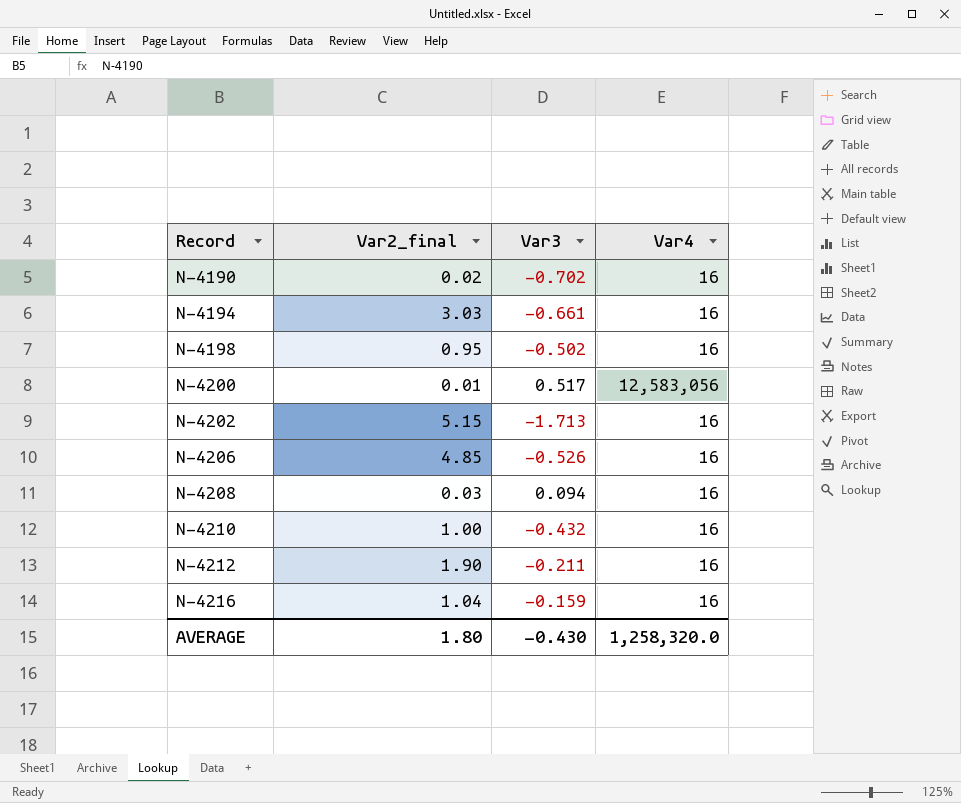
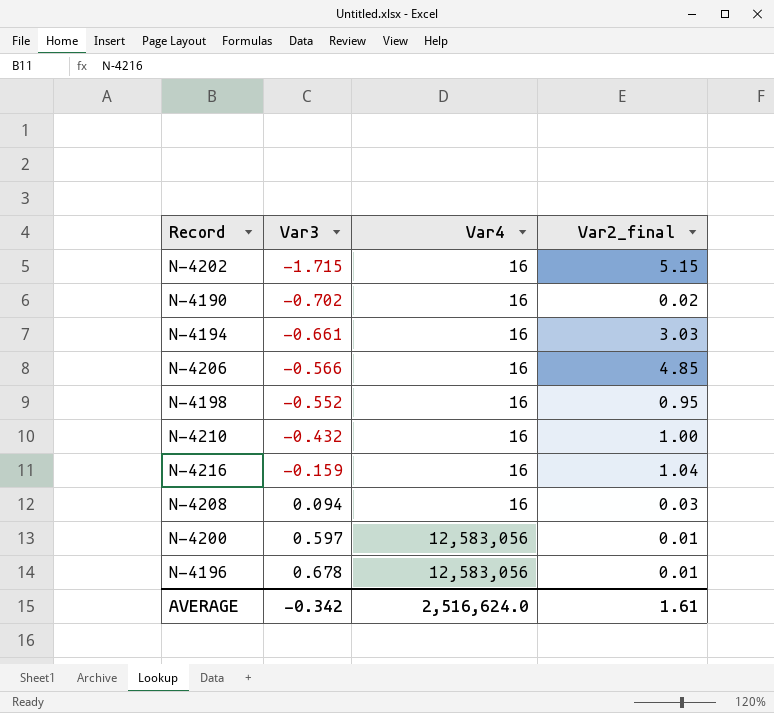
row order: Record ascending -> Var3 ascending
column Var2_final | position: 2 -> 4
row N-4212: 1.90 | -0.211 | 16 -> none
N-4202 | Var3: -1.713 -> -1.715
N-4206 | Var3: -0.526 -> -0.566
N-4198 | Var3: -0.502 -> -0.552
N-4200 | Var3: 0.517 -> 0.597
row N-4196: none -> 0.678 | 12,583,056 | 0.01
AVERAGE | Var3: -0.430 -> -0.342
AVERAGE | Var4: 1,258,320.0 -> 2,516,624.0
AVERAGE | Var2_final: 1.80 -> 1.61

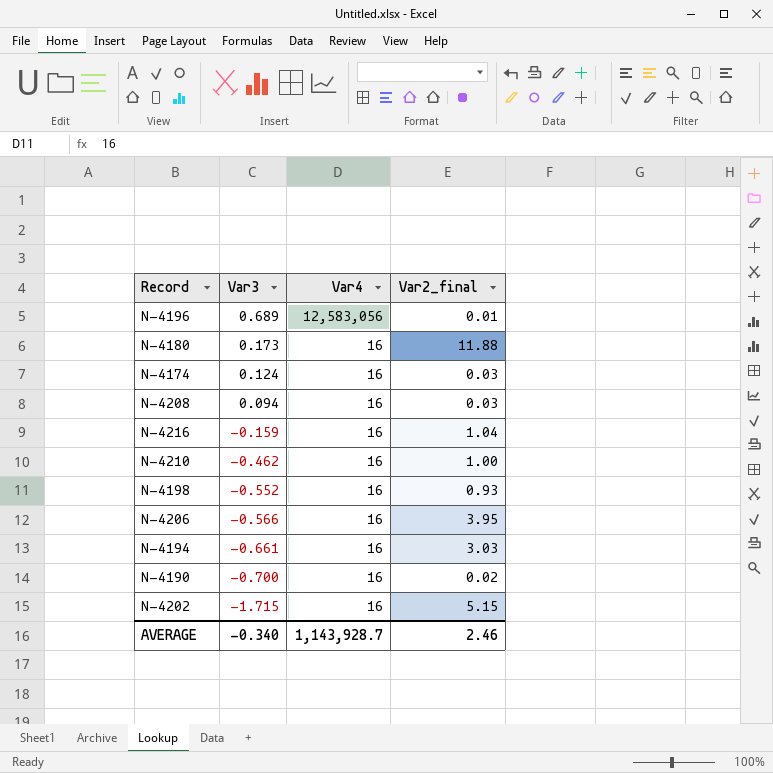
row order: Var3 ascending -> Var3 descending
row N-4200: 0.597 | 12,583,056 | 0.01 -> none
N-4196 | Var3: 0.678 -> 0.689
row N-4180: none -> 0.173 | 16 | 11.88
row N-4174: none -> 0.124 | 16 | 0.03
N-4210 | Var3: -0.432 -> -0.462
N-4198 | Var2_final: 0.95 -> 0.93
N-4206 | Var2_final: 4.85 -> 3.95
N-4190 | Var3: -0.702 -> -0.700
AVERAGE | Var3: -0.342 -> -0.340
AVERAGE | Var4: 2,516,624.0 -> 1,143,928.7
AVERAGE | Var2_final: 1.61 -> 2.46

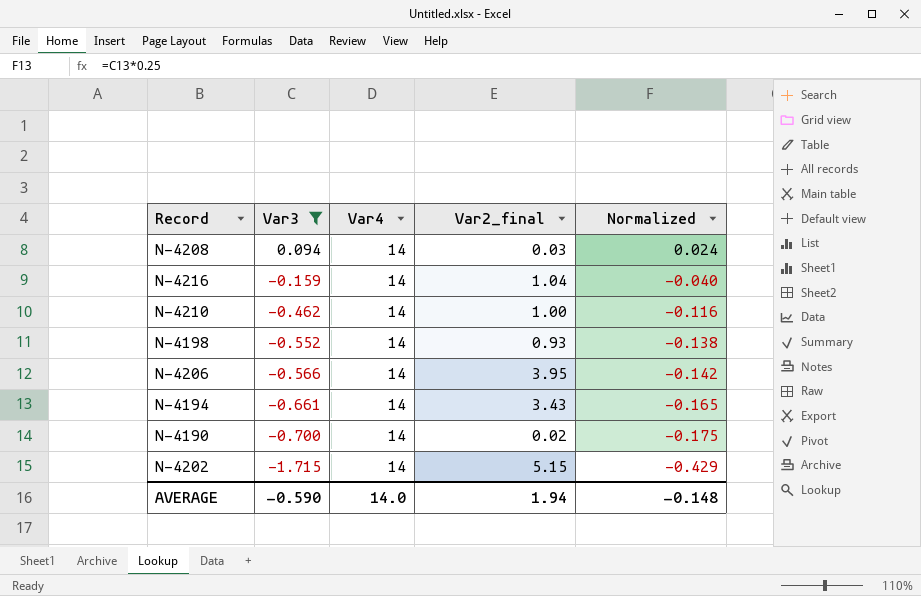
filter: none -> Var3 <= 0.094
column Normalized | formula: none -> [Var3] * 0.25
N-4208 | Var4: 16 -> 14
N-4216 | Var4: 16 -> 14
N-4210 | Var4: 16 -> 14
N-4198 | Var4: 16 -> 14
N-4206 | Var4: 16 -> 14
N-4194 | Var4: 16 -> 14
N-4194 | Var2_final: 3.03 -> 3.43
N-4190 | Var4: 16 -> 14
N-4202 | Var4: 16 -> 14
AVERAGE | Var3: -0.340 -> -0.590
AVERAGE | Var4: 1,143,928.7 -> 14.0
AVERAGE | Var2_final: 2.46 -> 1.94

